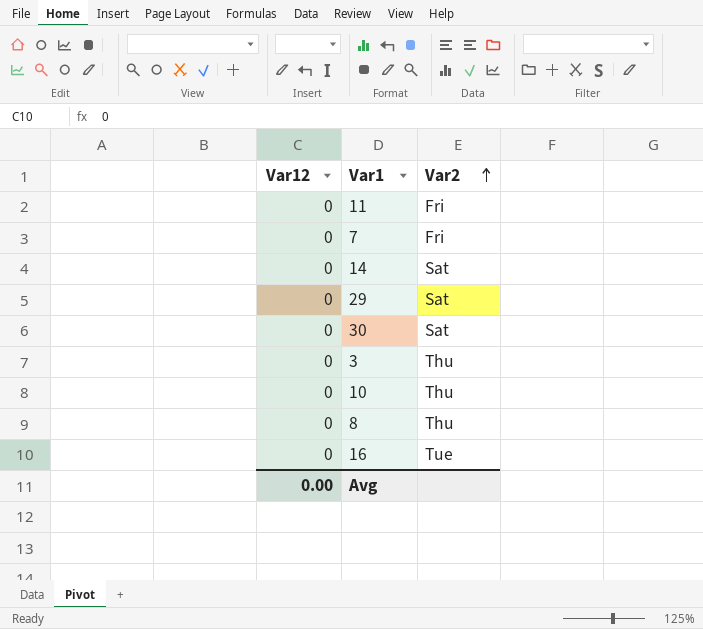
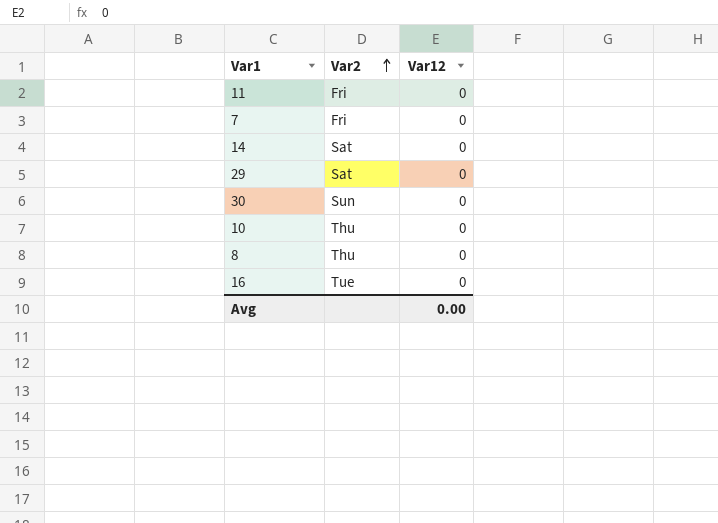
column Var12 | position: 1 -> 3
row 3: 0 | Thu -> none
30 | Var2: Sat -> Sun

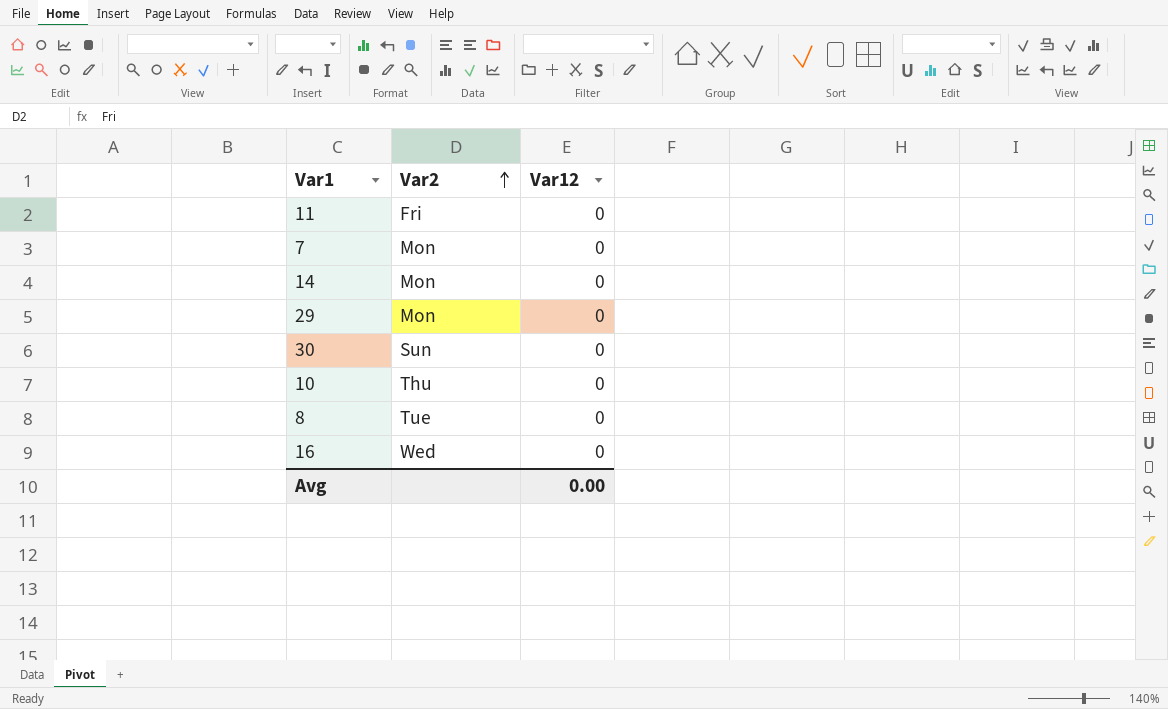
7 | Var2: Fri -> Mon
14 | Var2: Sat -> Mon
29 | Var2: Sat -> Mon
8 | Var2: Thu -> Tue
16 | Var2: Tue -> Wed

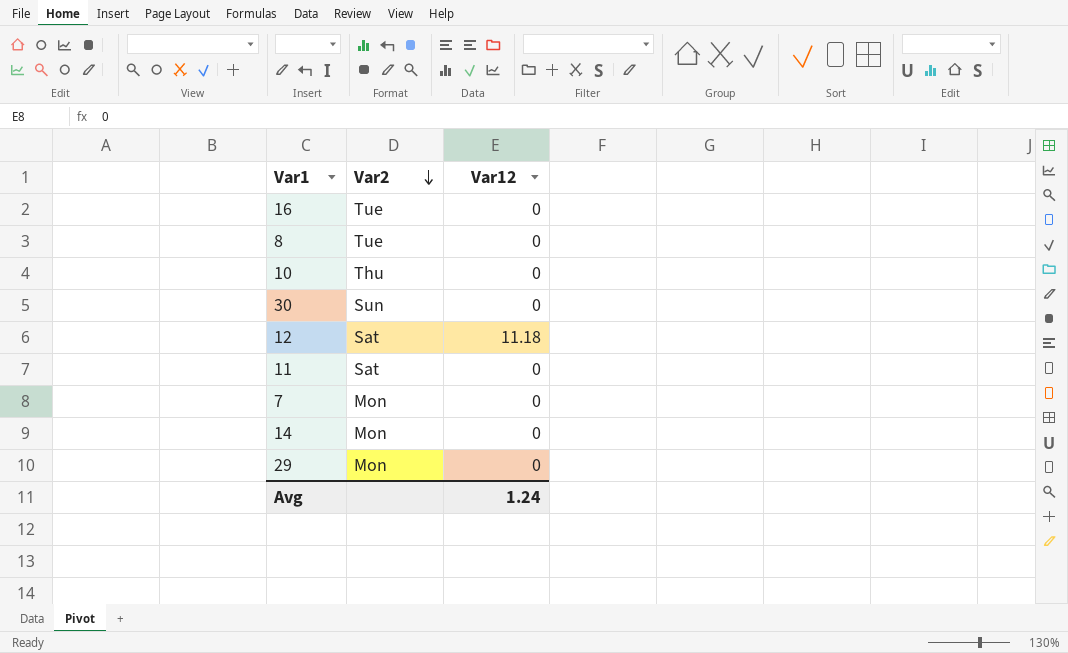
row order: Var2 ascending -> Var2 descending
16 | Var2: Wed -> Tue
row 12: none -> Sat | 11.18
11 | Var2: Fri -> Sat
Avg | Var12: 0.00 -> 1.24

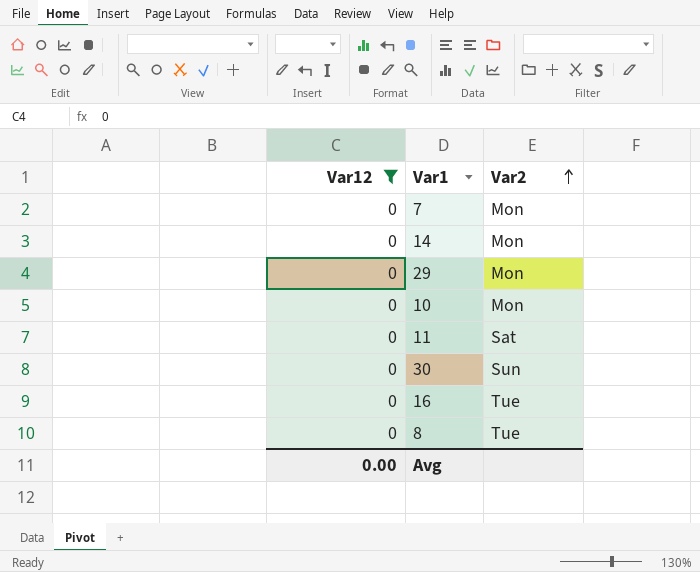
filter: none -> Var12 = 0
row order: Var2 descending -> Var2 ascending
column Var12 | position: 3 -> 1
10 | Var2: Thu -> Mon
Avg | Var12: 1.24 -> 0.00

